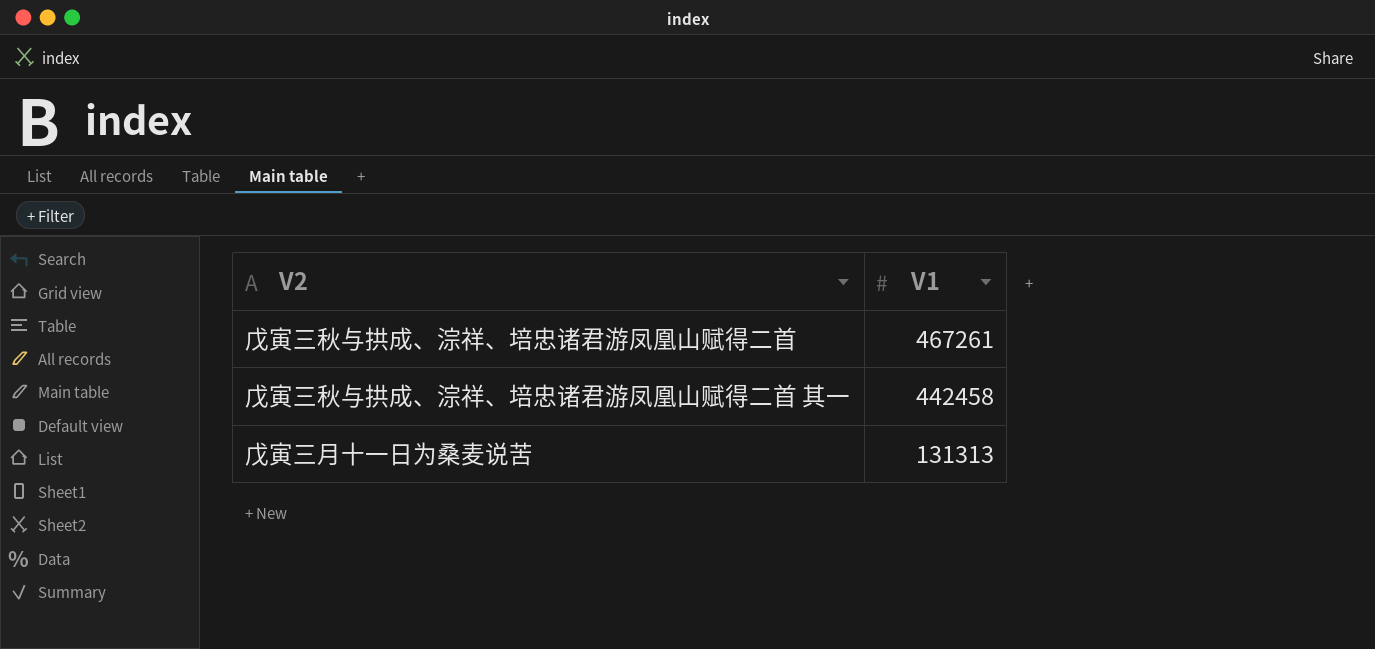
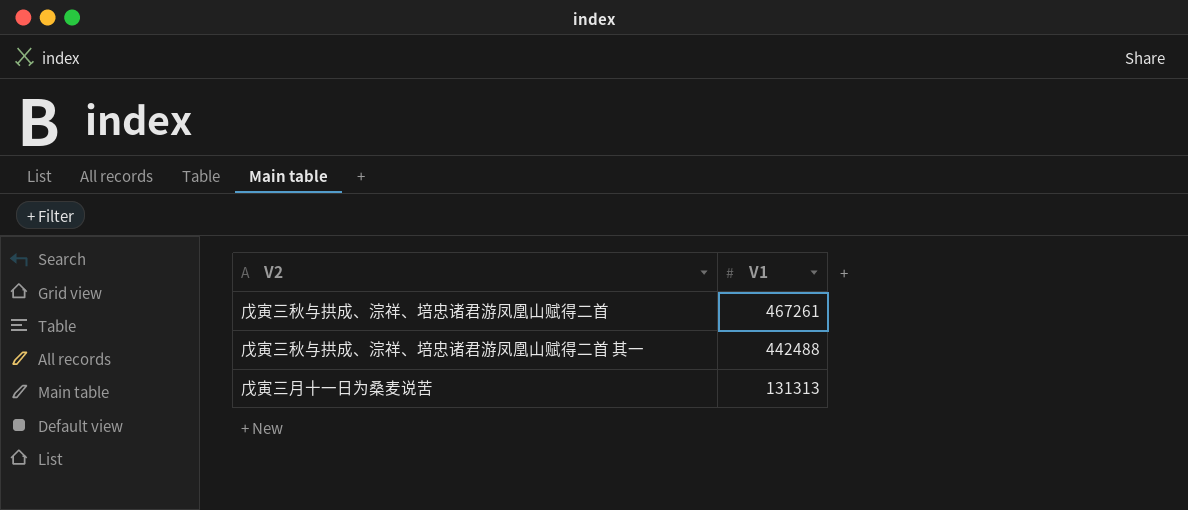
戊寅三秋与拱成、淙祥、培忠诸君游凤凰山赋得二首 其一 | V1: 442458 -> 442488

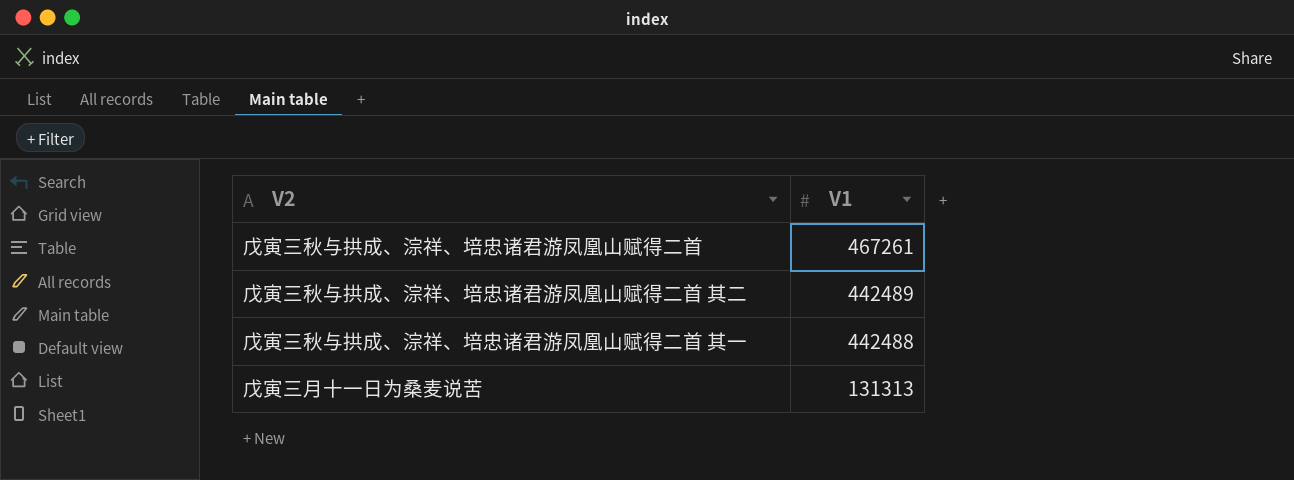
row 戊寅三秋与拱成、淙祥、培忠诸君游凤凰山赋得二首 其二: none -> 442489

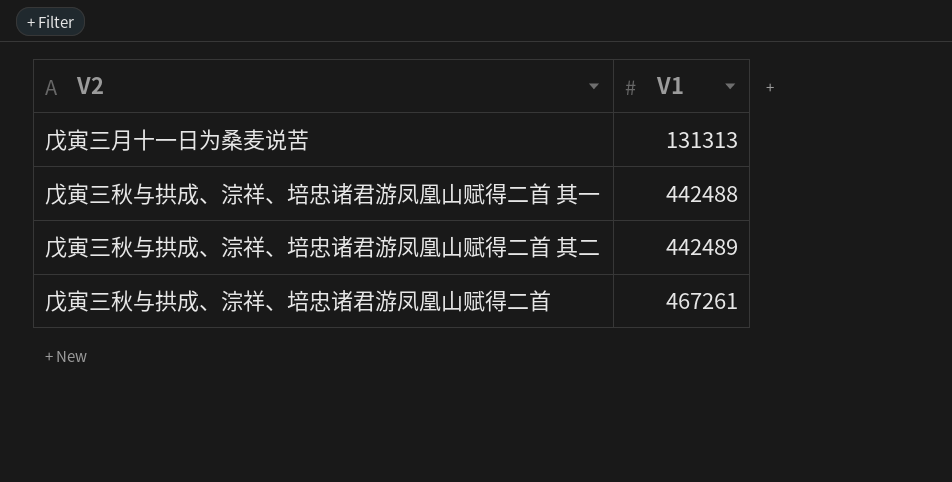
row order: V1 descending -> V1 ascending

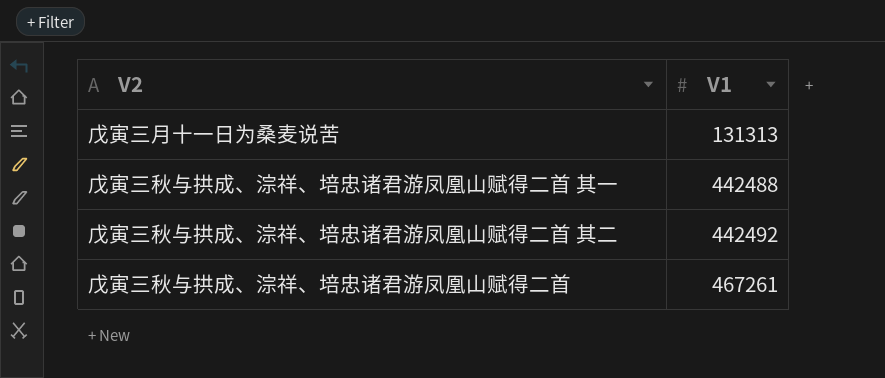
戊寅三秋与拱成、淙祥、培忠诸君游凤凰山赋得二首 其二 | V1: 442489 -> 442492

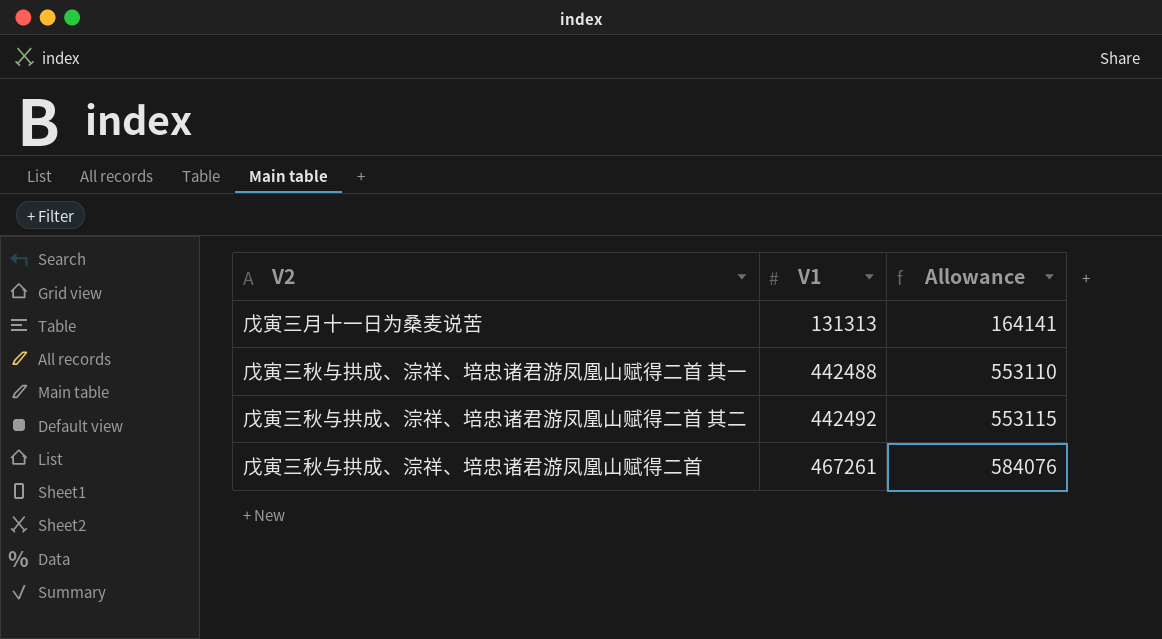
column Allowance | formula: none -> [V1] * 1.25

